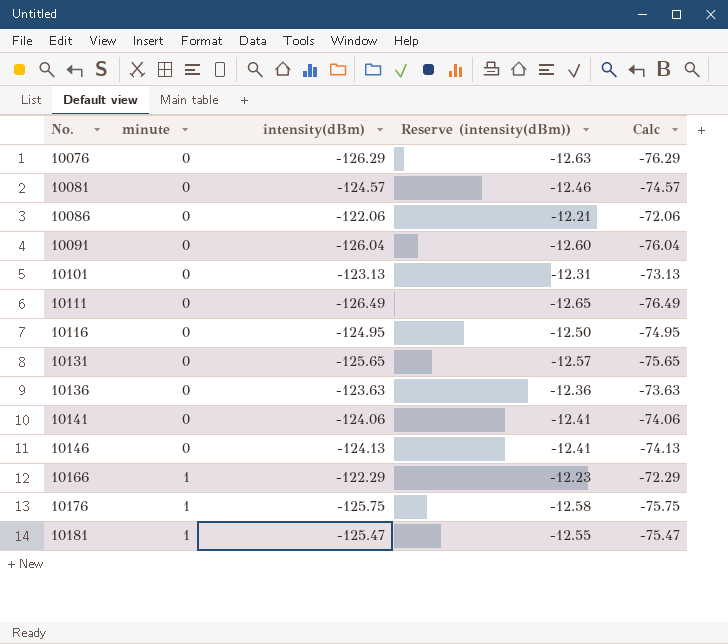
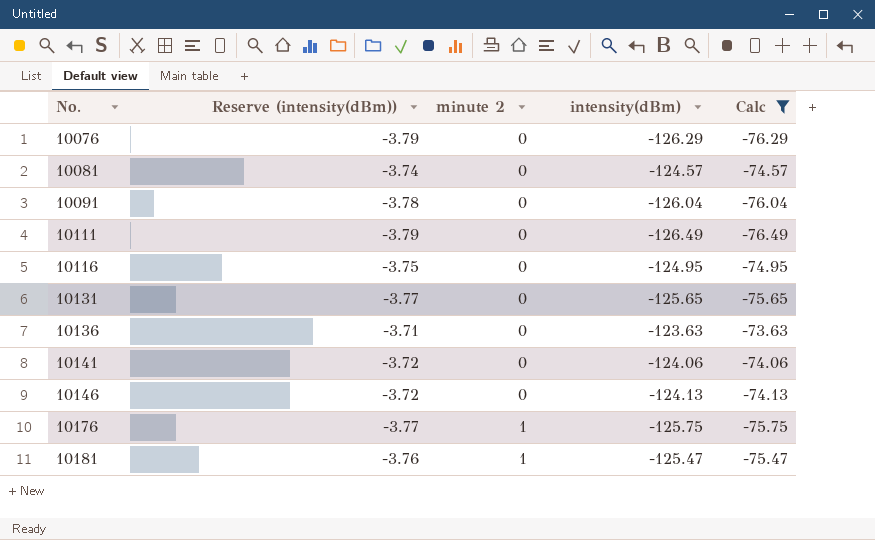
filter: none -> Calc <= -73.63
column Reserve (intensity(dBm)) | formula: [intensity(dBm)] * 0.1 -> [intensity(dBm)] * 0.03
column Reserve (intensity(dBm)) | position: 4 -> 2
column name: minute -> minute 2

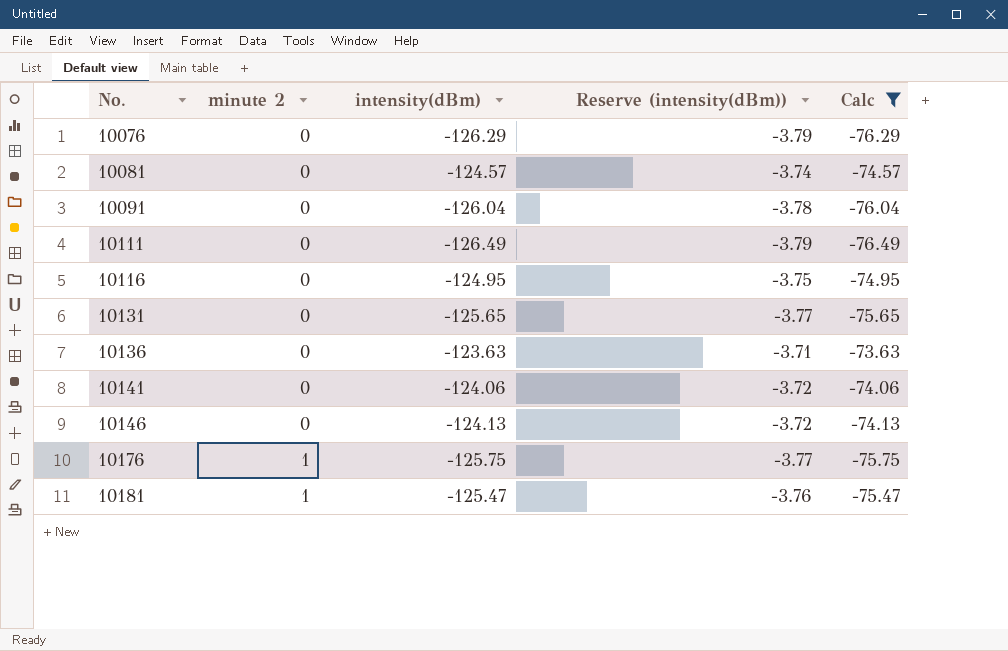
column Reserve (intensity(dBm)) | position: 2 -> 4

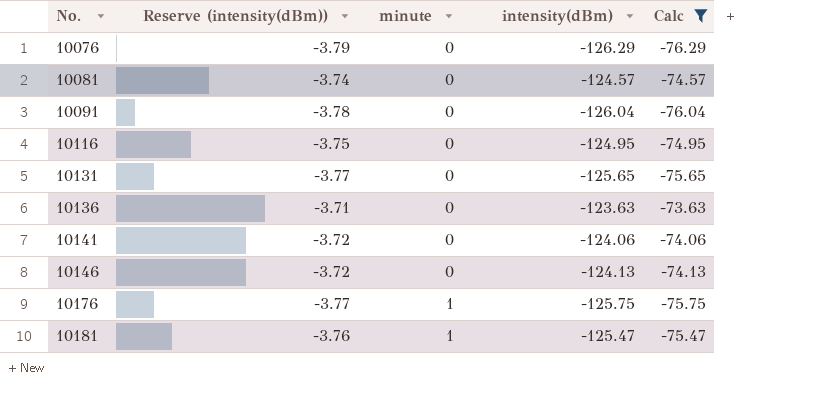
column Reserve (intensity(dBm)) | position: 4 -> 2
column name: minute 2 -> minute
row 10111: 0 | -126.49 | -3.79 | -76.49 -> none

